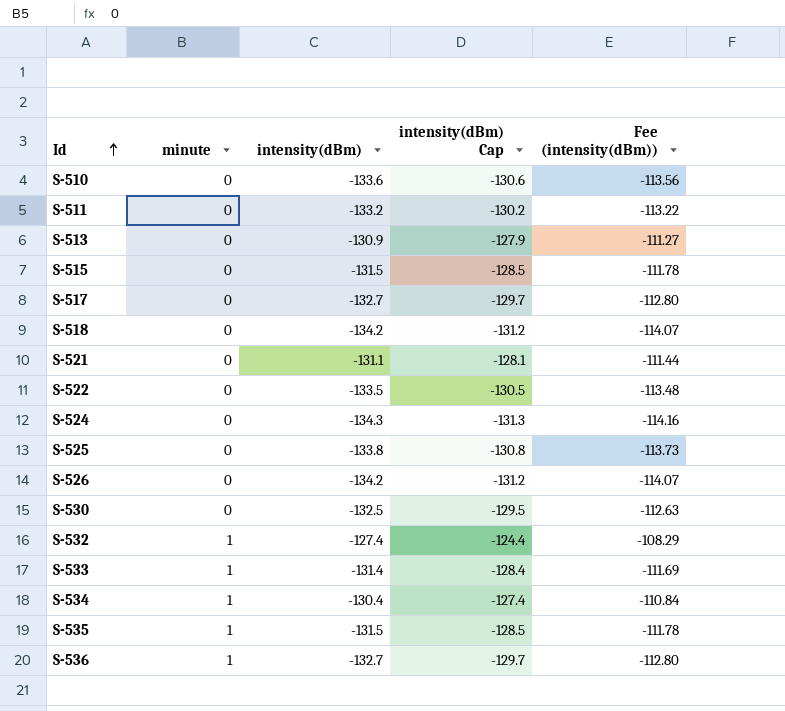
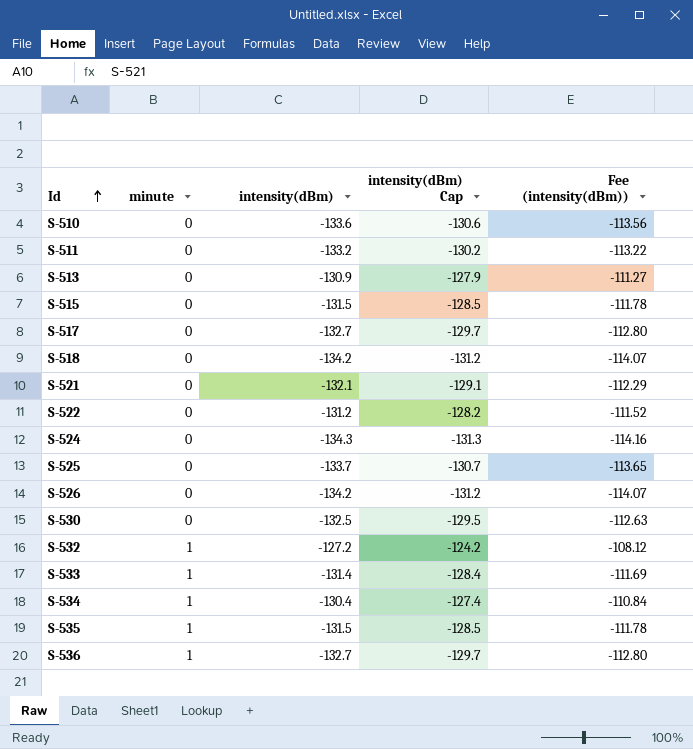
S-521 | intensity(dBm): -131.1 -> -132.1
S-521 | intensity(dBm) Cap: -128.1 -> -129.1
S-521 | Fee (intensity(dBm)): -111.44 -> -112.29
S-522 | intensity(dBm): -133.5 -> -131.2
S-522 | intensity(dBm) Cap: -130.5 -> -128.2
S-522 | Fee (intensity(dBm)): -113.48 -> -111.52
S-525 | intensity(dBm): -133.8 -> -133.7
S-525 | intensity(dBm) Cap: -130.8 -> -130.7
S-525 | Fee (intensity(dBm)): -113.73 -> -113.65
S-532 | intensity(dBm): -127.4 -> -127.2
S-532 | intensity(dBm) Cap: -124.4 -> -124.2
S-532 | Fee (intensity(dBm)): -108.29 -> -108.12

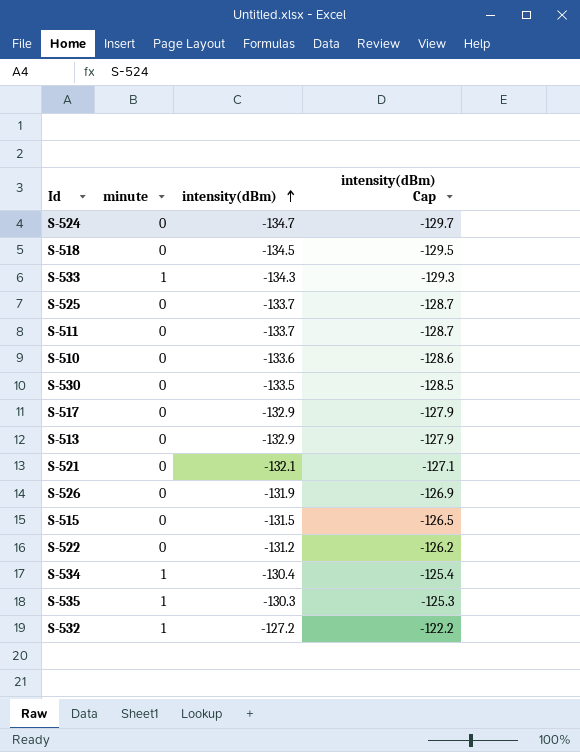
row order: Id ascending -> intensity(dBm) ascending
column Fee (intensity(dBm)) | formula: [intensity(dBm)] * 0.85 -> none
column intensity(dBm) Cap | formula: [intensity(dBm)] + 3 -> [intensity(dBm)] + 5
row S-536: 1 | -132.7 | -129.7 | -112.80 -> none
S-524 | intensity(dBm): -134.3 -> -134.7
S-518 | intensity(dBm): -134.2 -> -134.5
S-533 | intensity(dBm): -131.4 -> -134.3
S-511 | intensity(dBm): -133.2 -> -133.7
S-530 | intensity(dBm): -132.5 -> -133.5
S-517 | intensity(dBm): -132.7 -> -132.9
S-513 | intensity(dBm): -130.9 -> -132.9
S-526 | intensity(dBm): -134.2 -> -131.9
S-535 | intensity(dBm): -131.5 -> -130.3

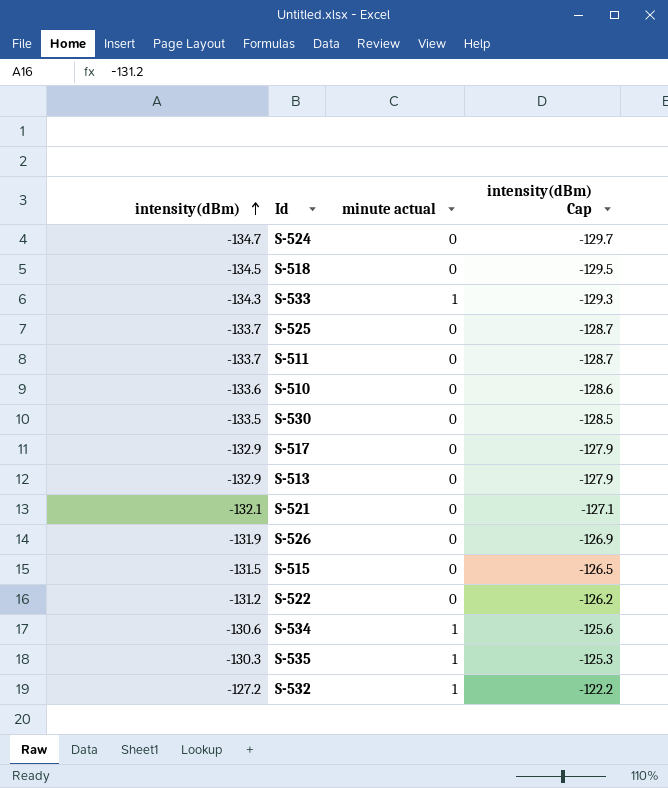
column intensity(dBm) | position: 3 -> 1
column name: minute -> minute actual
S-534 | intensity(dBm): -130.4 -> -130.6
S-534 | intensity(dBm) Cap: -125.4 -> -125.6

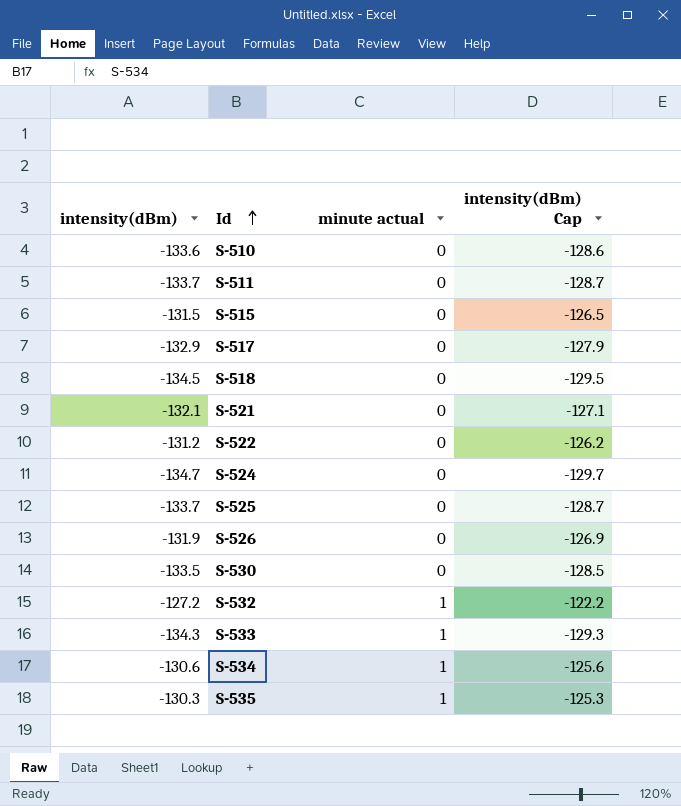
row order: intensity(dBm) ascending -> Id ascending
row S-513: -132.9 | 0 | -127.9 -> none

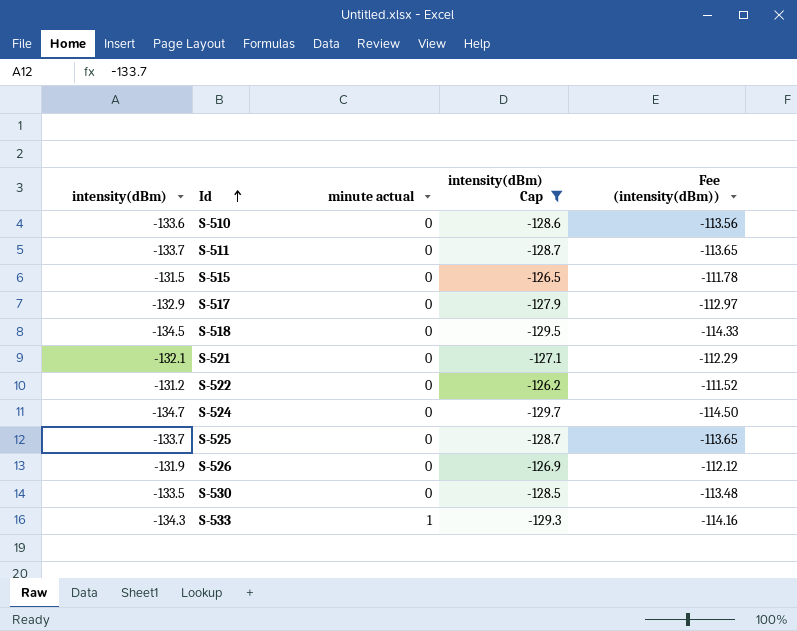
filter: none -> intensity(dBm) Cap <= -126.2
column Fee (intensity(dBm)) | formula: none -> [intensity(dBm)] * 0.85

